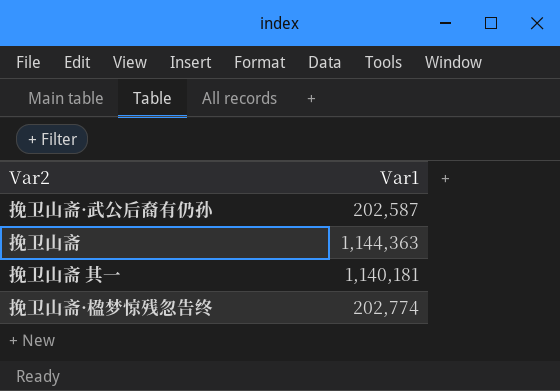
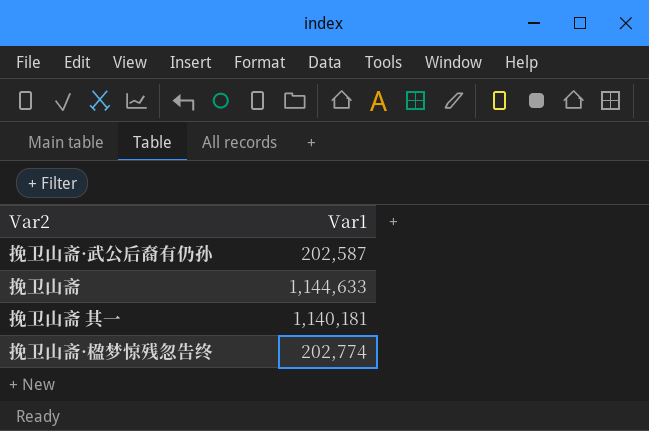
挽卫山斋 | Var1: 1,144,363 -> 1,144,633

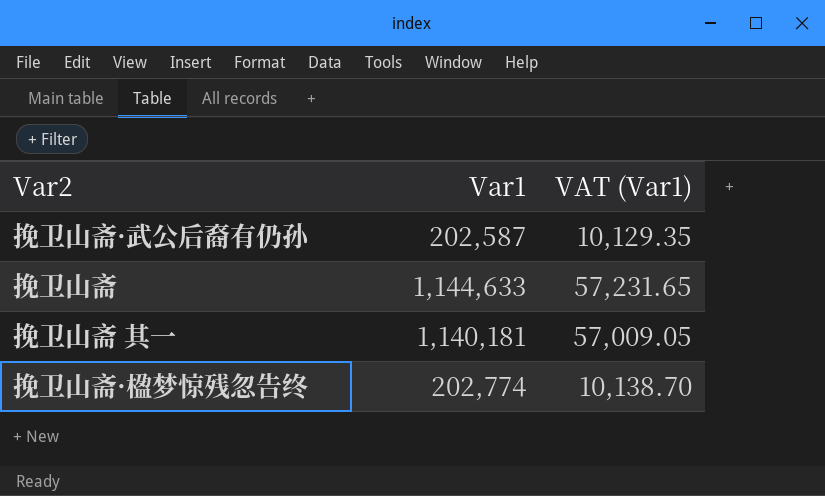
column VAT (Var1) | formula: none -> [Var1] * 0.05

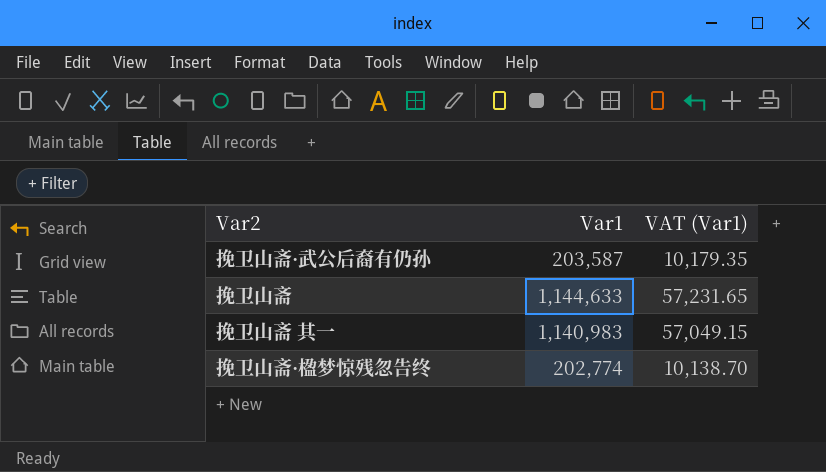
挽卫山斋·武公后裔有仍孙 | Var1: 202,587 -> 203,587
挽卫山斋·武公后裔有仍孙 | VAT (Var1): 10,129.35 -> 10,179.35
挽卫山斋 其一 | Var1: 1,140,181 -> 1,140,983
挽卫山斋 其一 | VAT (Var1): 57,009.05 -> 57,049.15

